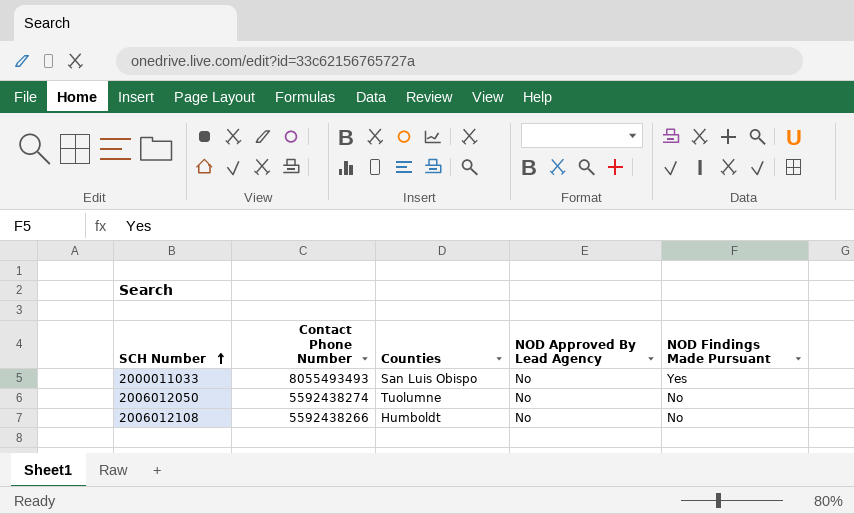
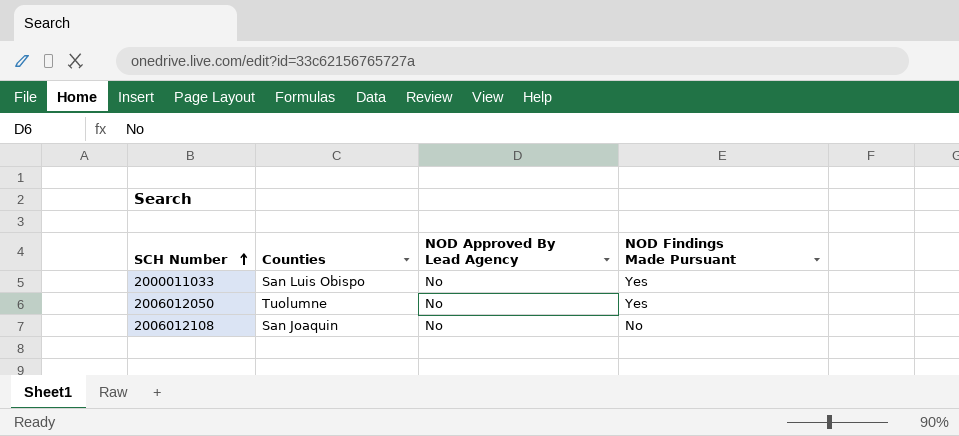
column Contact Phone Number | position: 2 -> none
2006012050 | NOD Findings Made Pursuant: No -> Yes
2006012108 | Counties: Humboldt -> San Joaquin

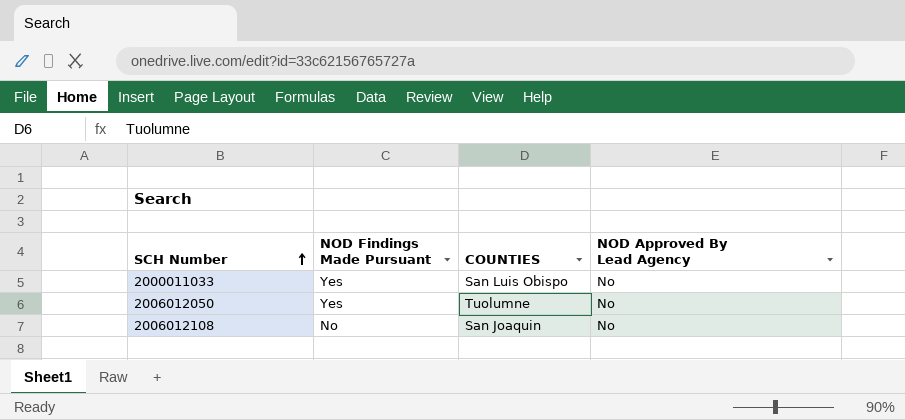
column NOD Findings Made Pursuant | position: 4 -> 2
column name: Counties -> COUNTIES

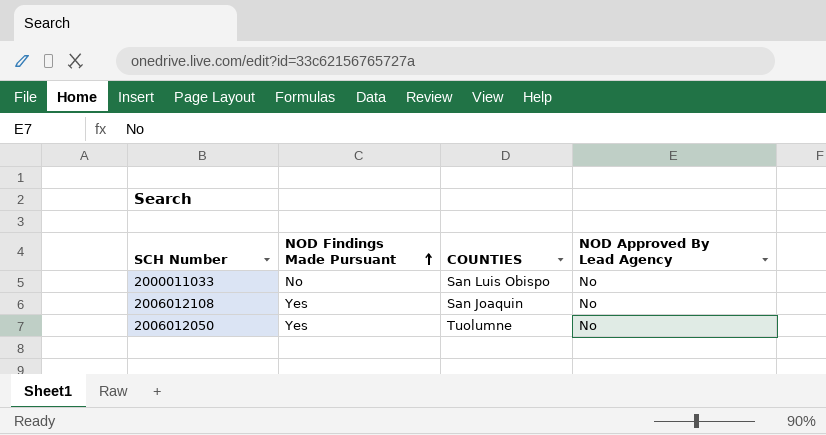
row order: SCH Number ascending -> NOD Findings Made Pursuant ascending
2000011033 | NOD Findings Made Pursuant: Yes -> No
2006012108 | NOD Findings Made Pursuant: No -> Yes

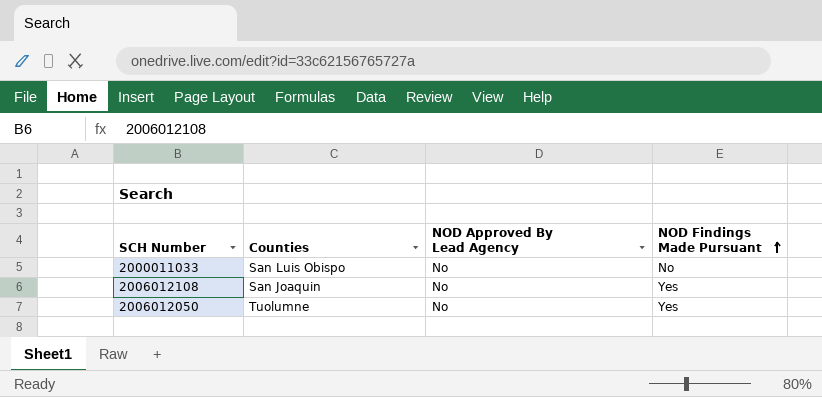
column name: COUNTIES -> Counties
column NOD Findings Made Pursuant | position: 2 -> 4

